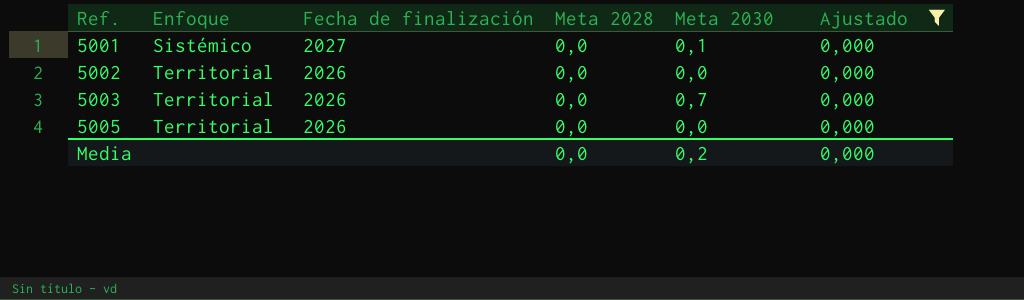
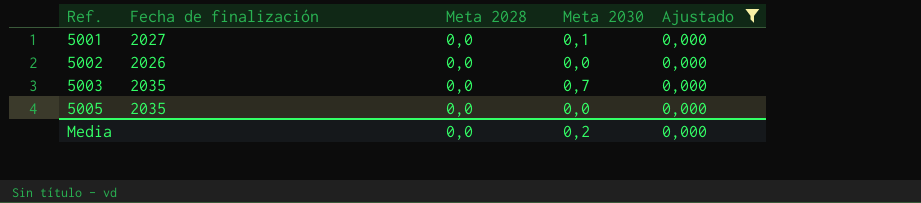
column Enfoque | position: 2 -> none
5003 | Fecha de finalización: 2026 -> 2035
5005 | Fecha de finalización: 2026 -> 2035

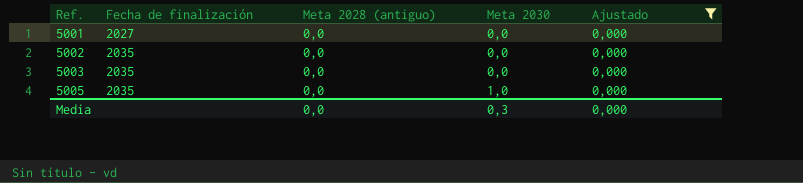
column name: Meta 2028 -> Meta 2028 (antiguo)
5001 | Meta 2030: 0,1 -> 0,0
5002 | Fecha de finalización: 2026 -> 2035
5003 | Meta 2030: 0,7 -> 0,0
5005 | Meta 2030: 0,0 -> 1,0
Media | Meta 2030: 0,2 -> 0,3

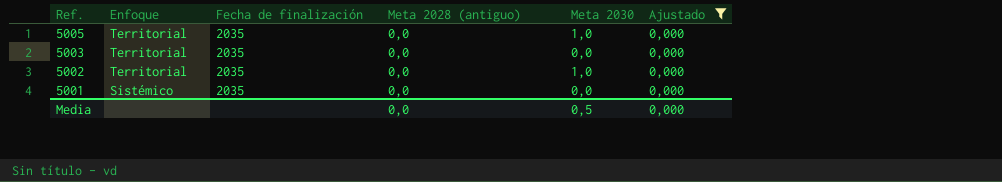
row order: Ref. ascending -> Ref. descending
column Enfoque | position: none -> 2
5002 | Meta 2030: 0,0 -> 1,0
5001 | Fecha de finalización: 2027 -> 2035
Media | Meta 2030: 0,3 -> 0,5

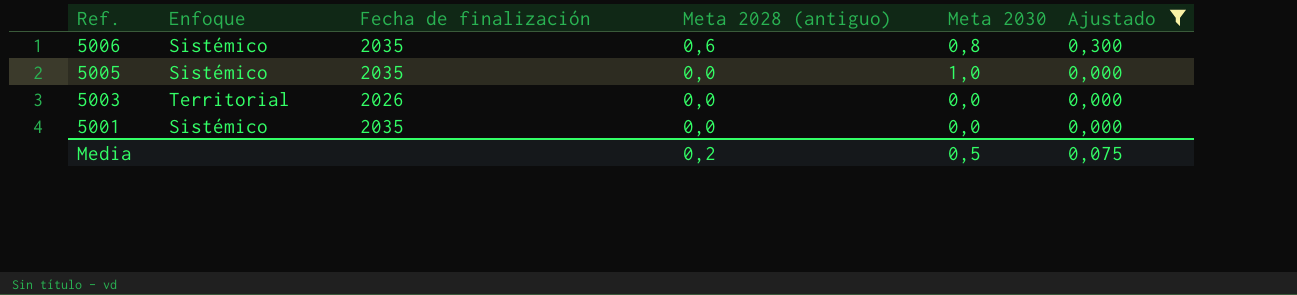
row 5002: Territorial | 2035 | 0,0 | 1,0 | 0,000 -> none
row 5006: none -> Sistémico | 2035 | 0,6 | 0,8 | 0,300
5005 | Enfoque: Territorial -> Sistémico
5003 | Fecha de finalización: 2035 -> 2026
Media | Meta 2028 (antiguo): 0,0 -> 0,2
Media | Ajustado: 0,000 -> 0,075

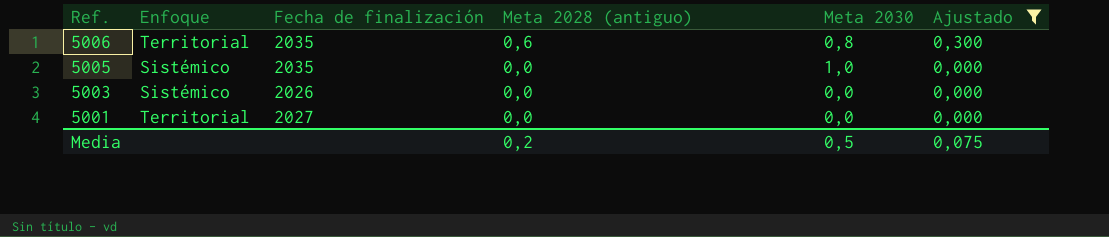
5006 | Enfoque: Sistémico -> Territorial
5003 | Enfoque: Territorial -> Sistémico
5001 | Enfoque: Sistémico -> Territorial
5001 | Fecha de finalización: 2035 -> 2027

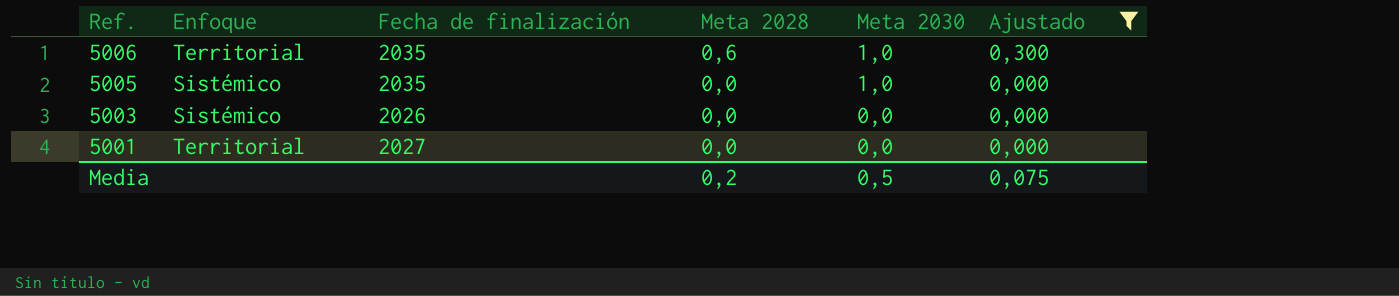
column name: Meta 2028 (antiguo) -> Meta 2028
5006 | Meta 2030: 0,8 -> 1,0

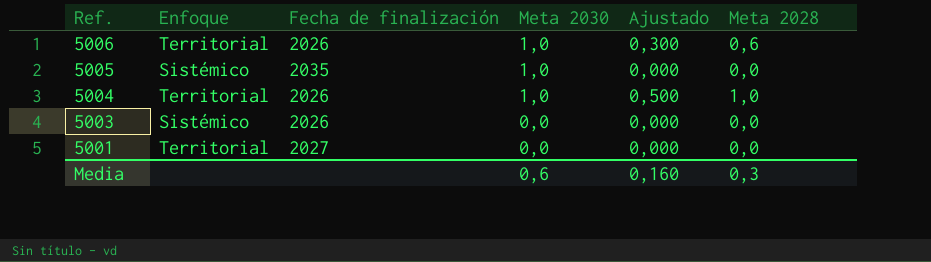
filter: Ajustado != 0,500 -> none
column Meta 2028 | position: 4 -> 6
5006 | Fecha de finalización: 2035 -> 2026
Media | Meta 2030: 0,5 -> 0,6
Media | Ajustado: 0,075 -> 0,160
Media | Meta 2028: 0,2 -> 0,3

